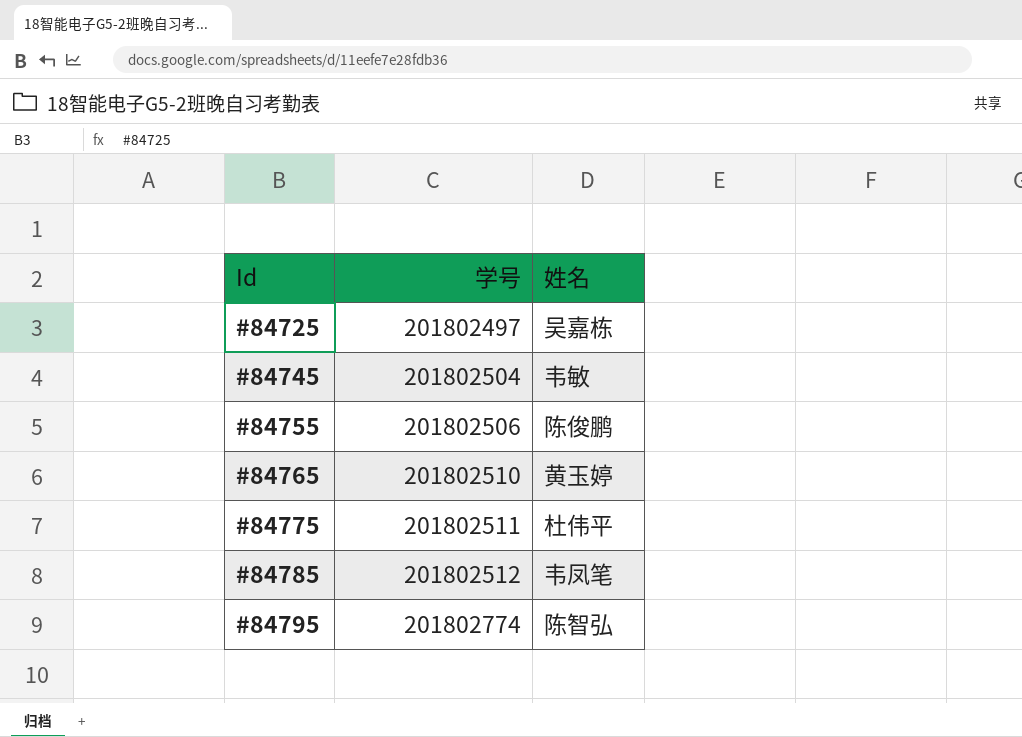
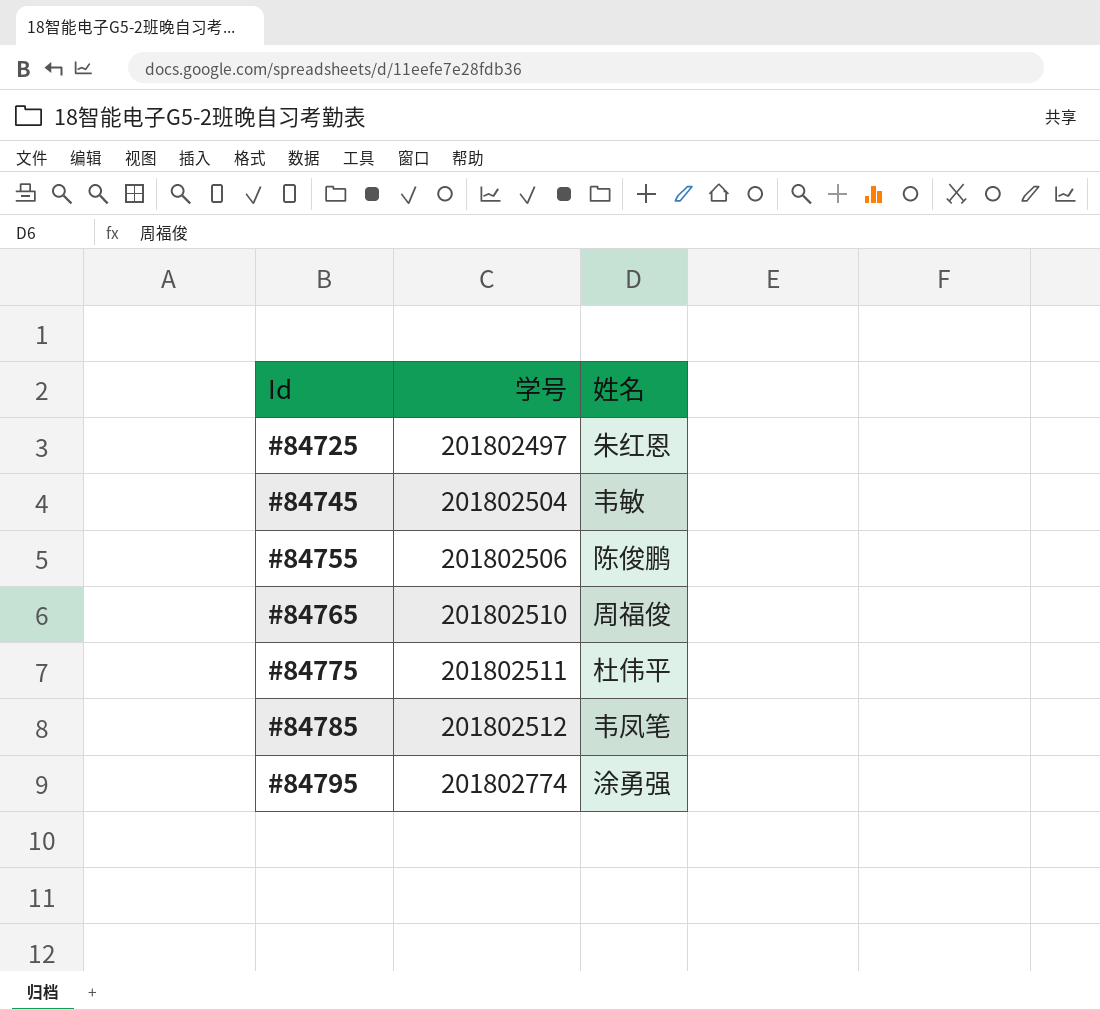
#84725 | 姓名: 吴嘉栋 -> 朱红恩
#84765 | 姓名: 黄玉婷 -> 周福俊
#84795 | 姓名: 陈智弘 -> 涂勇强

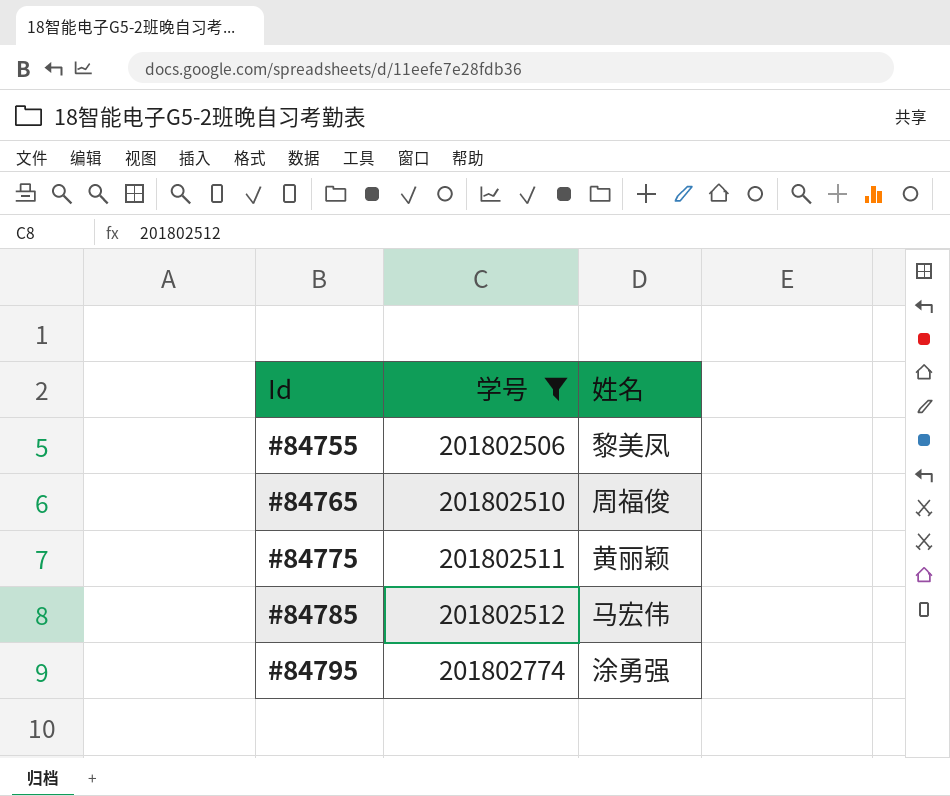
filter: none -> 学号 >= 201802506
#84755 | 姓名: 陈俊鹏 -> 黎美凤
#84775 | 姓名: 杜伟平 -> 黄丽颖
#84785 | 姓名: 韦凤笔 -> 马宏伟

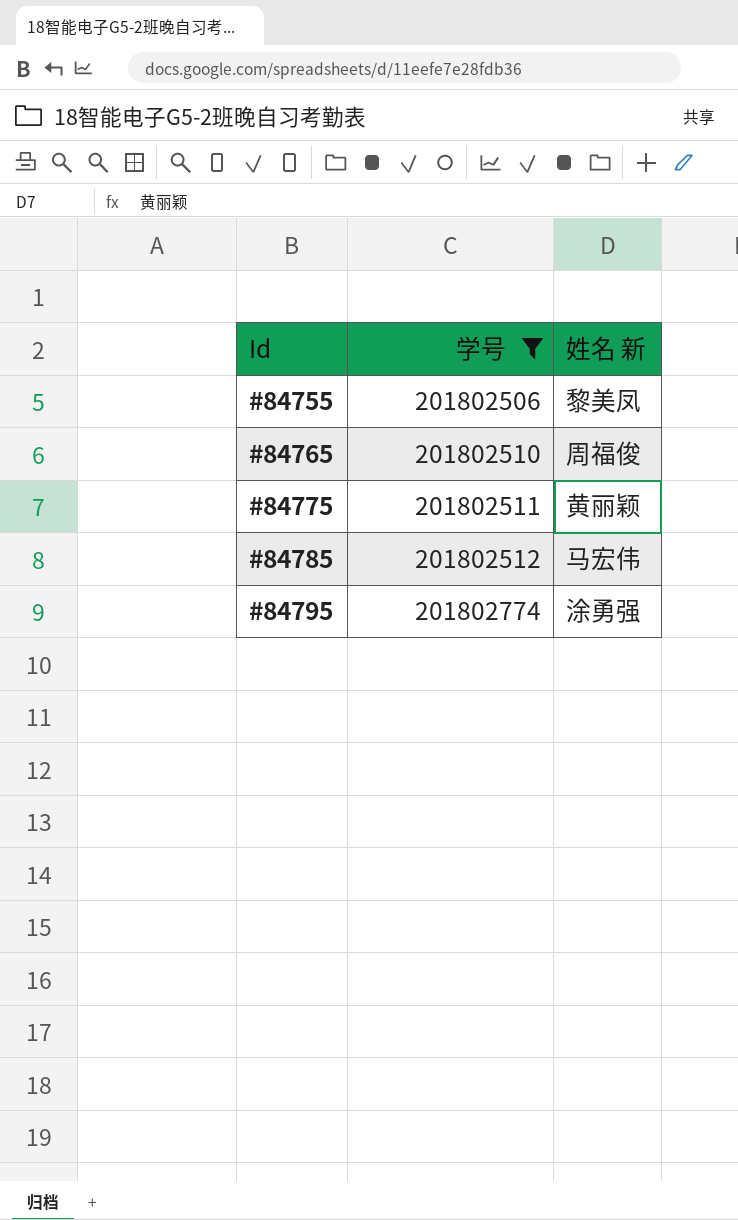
column name: 姓名 -> 姓名 新

